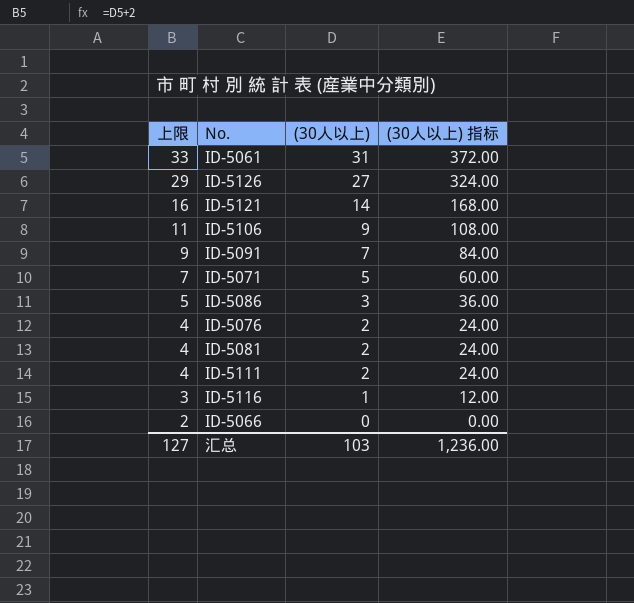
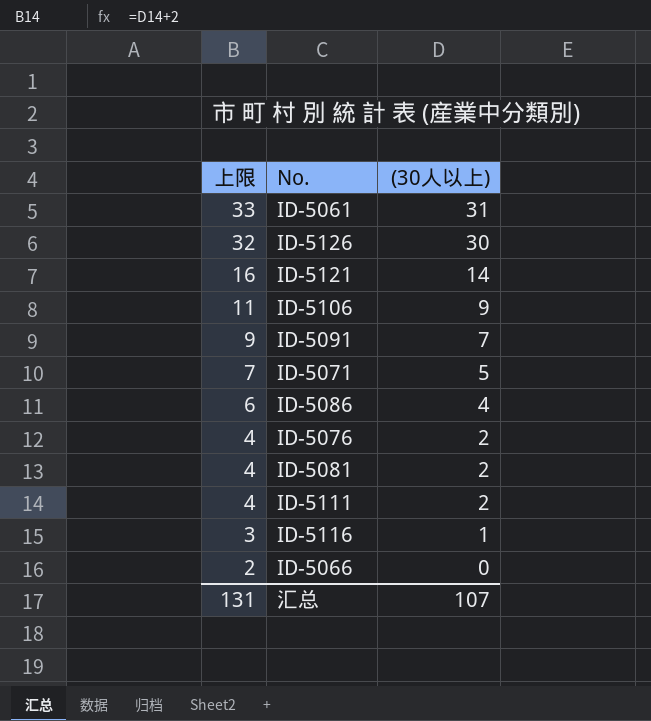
column (30人以上) 指标 | formula: [(30人以上)] * 12 -> none
ID-5126 | 上限: 29 -> 32
ID-5126 | (30人以上): 27 -> 30
ID-5086 | 上限: 5 -> 6
ID-5086 | (30人以上): 3 -> 4
汇总 | 上限: 127 -> 131
汇总 | (30人以上): 103 -> 107

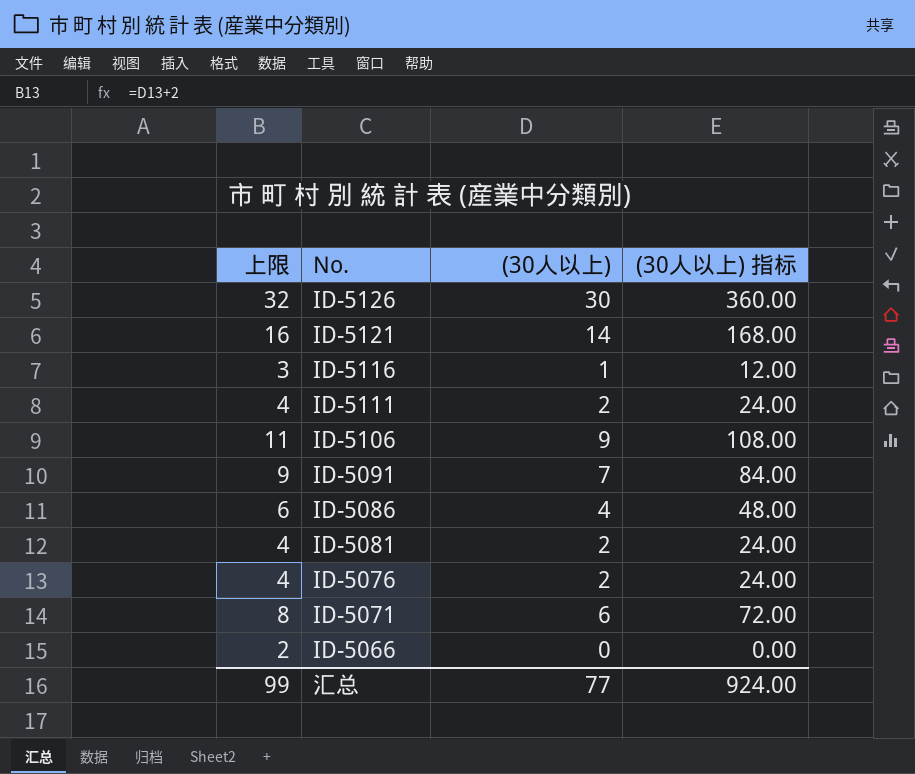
row order: 上限 descending -> No. descending
column (30人以上) 指标 | formula: none -> [(30人以上)] * 12
row ID-5061: 33 | 31 -> none
ID-5071 | 上限: 7 -> 8
ID-5071 | (30人以上): 5 -> 6
汇总 | 上限: 131 -> 99
汇总 | (30人以上): 107 -> 77

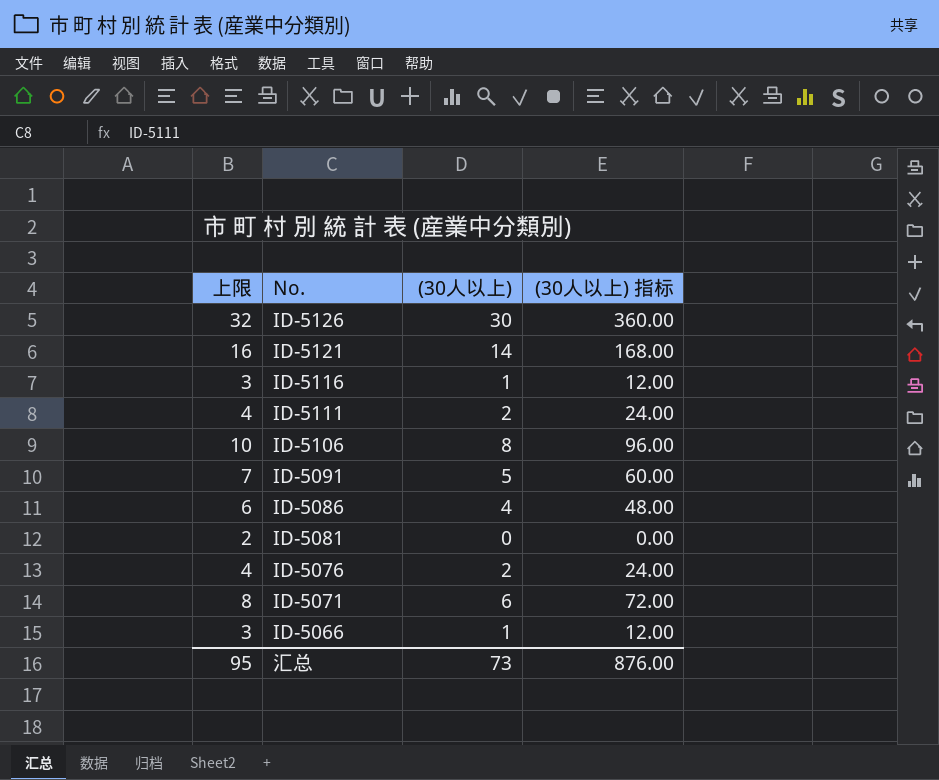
ID-5106 | 上限: 11 -> 10
ID-5106 | (30人以上): 9 -> 8
ID-5106 | (30人以上) 指标: 108.00 -> 96.00
ID-5091 | 上限: 9 -> 7
ID-5091 | (30人以上): 7 -> 5
ID-5091 | (30人以上) 指标: 84.00 -> 60.00
ID-5081 | 上限: 4 -> 2
ID-5081 | (30人以上): 2 -> 0
ID-5081 | (30人以上) 指标: 24.00 -> 0.00
ID-5066 | 上限: 2 -> 3
ID-5066 | (30人以上): 0 -> 1
ID-5066 | (30人以上) 指标: 0.00 -> 12.00
汇总 | 上限: 99 -> 95
汇总 | (30人以上): 77 -> 73
汇总 | (30人以上) 指标: 924.00 -> 876.00

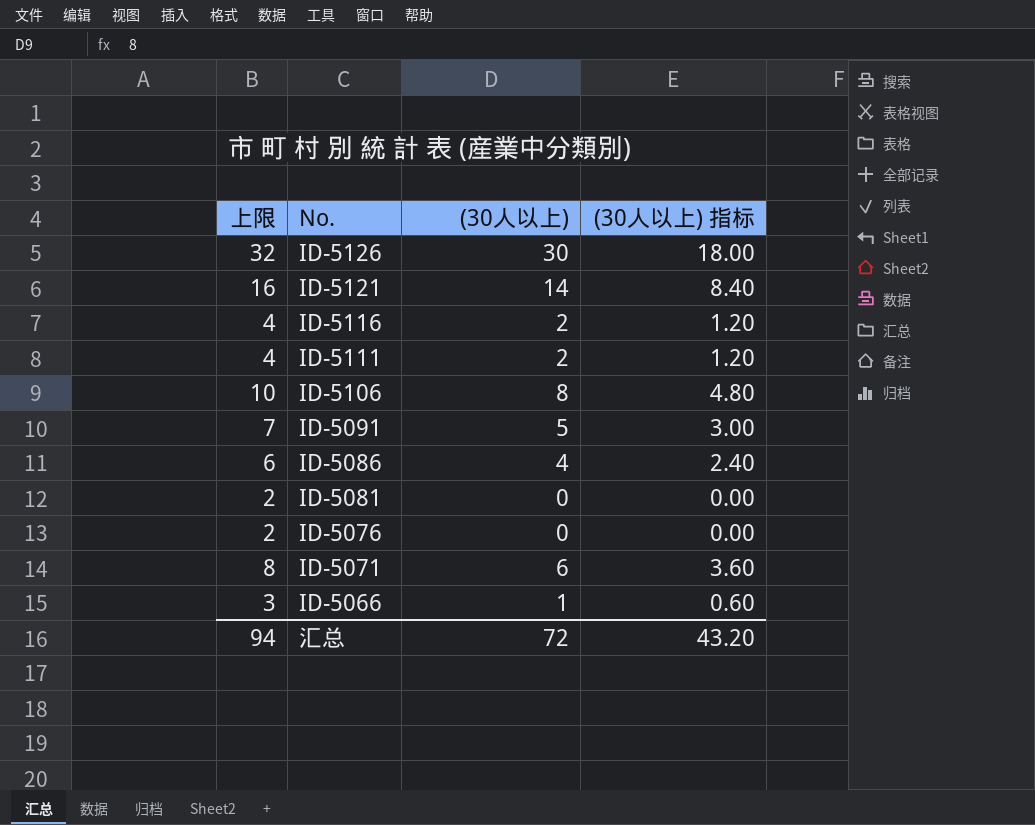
column (30人以上) 指标 | formula: [(30人以上)] * 12 -> [(30人以上)] * 0.6
ID-5116 | 上限: 3 -> 4
ID-5116 | (30人以上): 1 -> 2
ID-5076 | 上限: 4 -> 2
ID-5076 | (30人以上): 2 -> 0
汇总 | 上限: 95 -> 94
汇总 | (30人以上): 73 -> 72
汇总 | (30人以上) 指标: 876.00 -> 43.20

